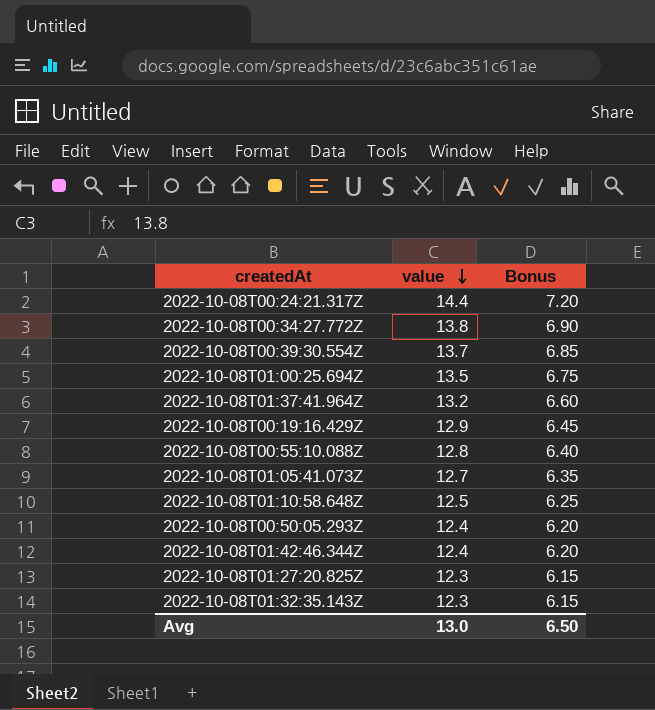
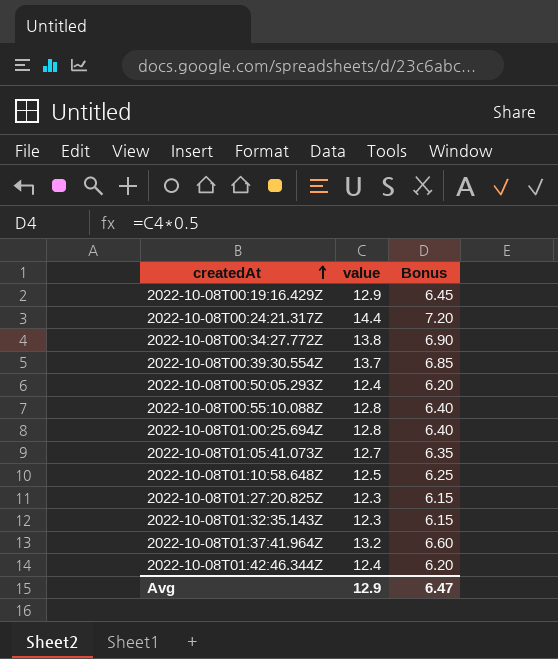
row order: value descending -> createdAt ascending
2022-10-08T01:00:25.694Z | value: 13.5 -> 12.8
2022-10-08T01:00:25.694Z | Bonus: 6.75 -> 6.40
Avg | value: 13.0 -> 12.9
Avg | Bonus: 6.50 -> 6.47

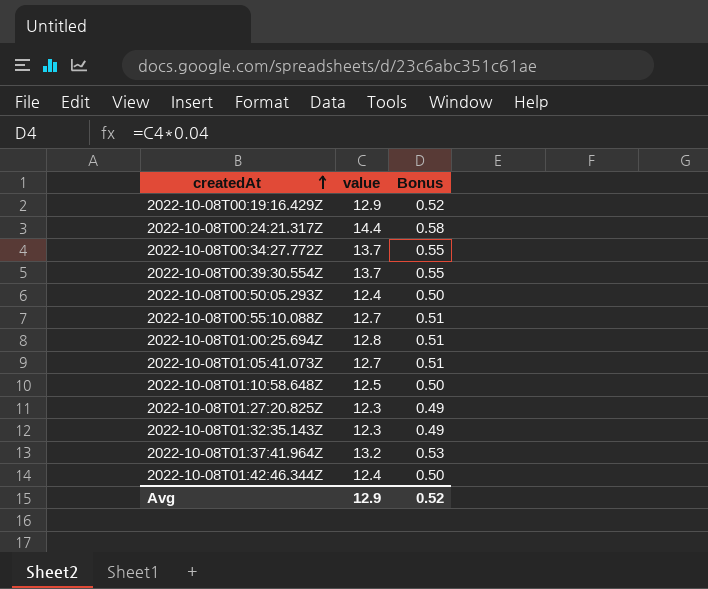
column Bonus | formula: [value] * 0.5 -> [value] * 0.04
2022-10-08T00:34:27.772Z | value: 13.8 -> 13.7
2022-10-08T00:55:10.088Z | value: 12.8 -> 12.7
Avg | Bonus: 6.47 -> 0.52

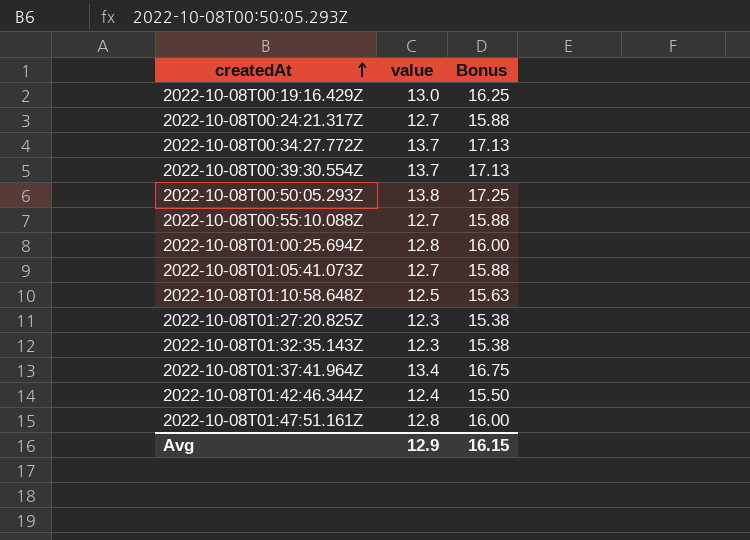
column Bonus | formula: [value] * 0.04 -> [value] * 1.25
2022-10-08T00:19:16.429Z | value: 12.9 -> 13.0
2022-10-08T00:24:21.317Z | value: 14.4 -> 12.7
2022-10-08T00:50:05.293Z | value: 12.4 -> 13.8
2022-10-08T01:37:41.964Z | value: 13.2 -> 13.4
row 2022-10-08T01:47:51.161Z: none -> 12.8 | 16.00
Avg | Bonus: 0.52 -> 16.15

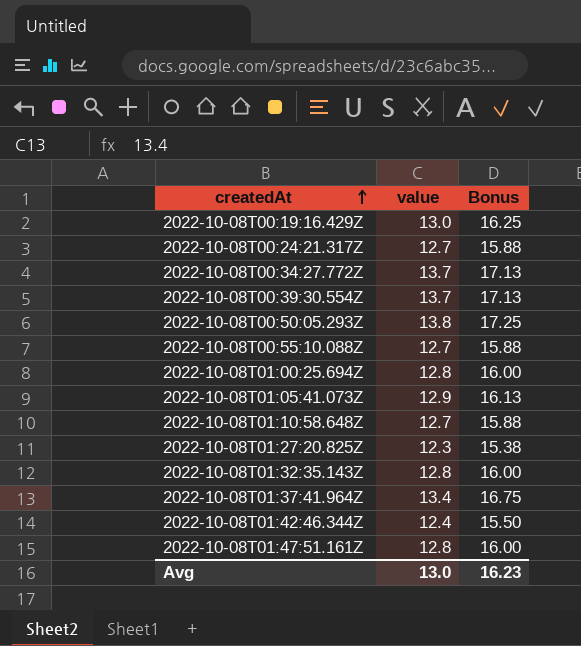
2022-10-08T01:05:41.073Z | value: 12.7 -> 12.9
2022-10-08T01:05:41.073Z | Bonus: 15.88 -> 16.13
2022-10-08T01:10:58.648Z | value: 12.5 -> 12.7
2022-10-08T01:10:58.648Z | Bonus: 15.63 -> 15.88
2022-10-08T01:32:35.143Z | value: 12.3 -> 12.8
2022-10-08T01:32:35.143Z | Bonus: 15.38 -> 16.00
Avg | value: 12.9 -> 13.0
Avg | Bonus: 16.15 -> 16.23

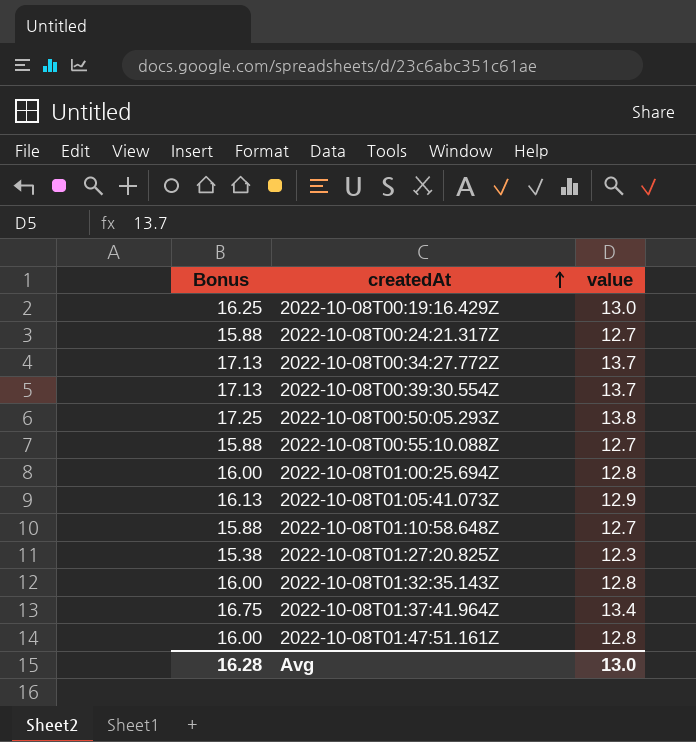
column Bonus | position: 3 -> 1
row 2022-10-08T01:42:46.344Z: 12.4 | 15.50 -> none
Avg | Bonus: 16.23 -> 16.28

